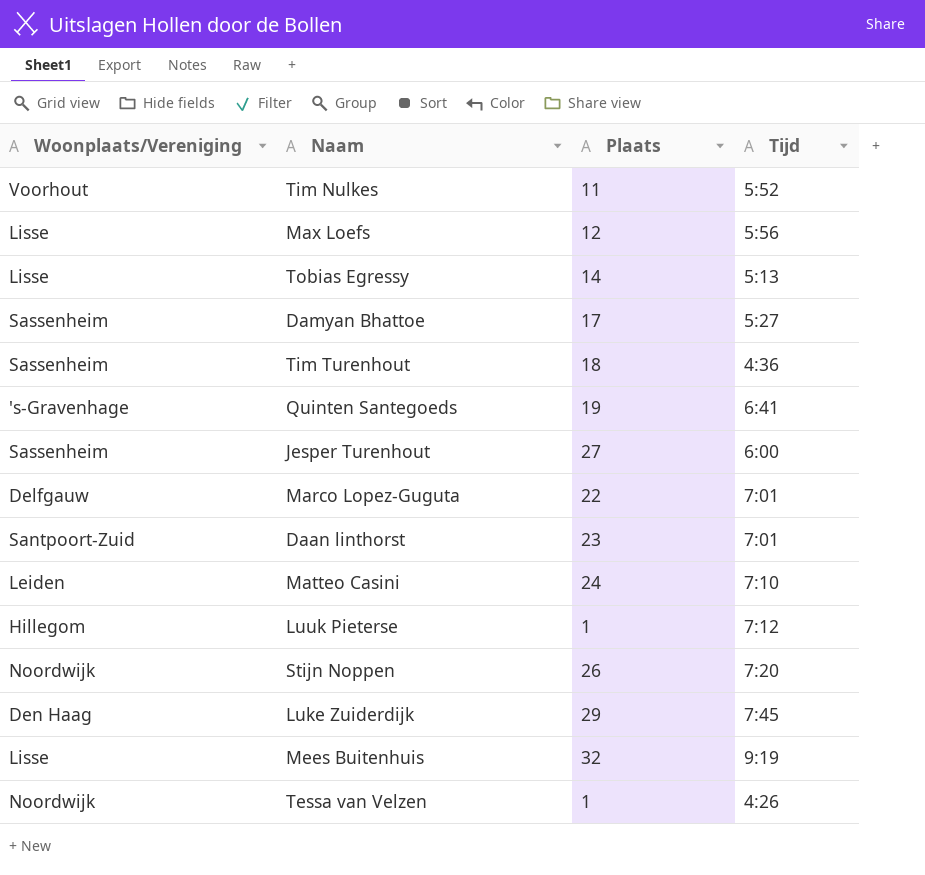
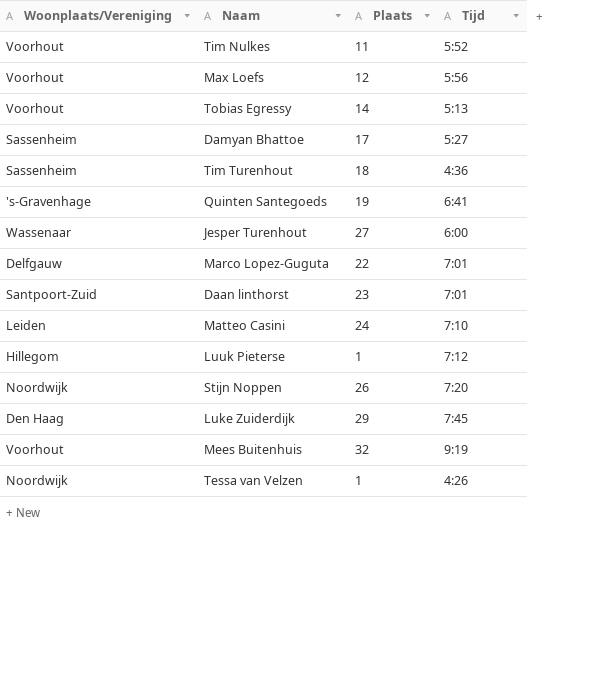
Max Loefs | Woonplaats/Vereniging: Lisse -> Voorhout
Tobias Egressy | Woonplaats/Vereniging: Lisse -> Voorhout
Jesper Turenhout | Woonplaats/Vereniging: Sassenheim -> Wassenaar
Mees Buitenhuis | Woonplaats/Vereniging: Lisse -> Voorhout

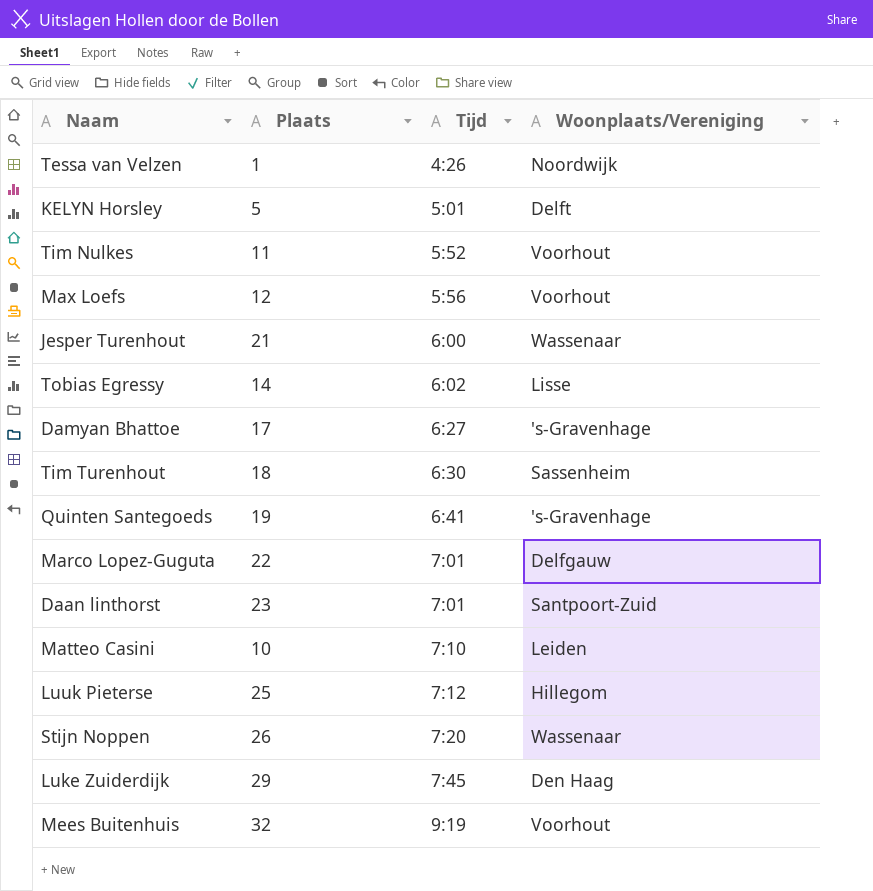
row order: none -> Tijd ascending
column Woonplaats/Vereniging | position: 1 -> 4
row KELYN Horsley: none -> 5 | 5:01 | Delft
Jesper Turenhout | Plaats: 27 -> 21
Tobias Egressy | Tijd: 5:13 -> 6:02
Tobias Egressy | Woonplaats/Vereniging: Voorhout -> Lisse
Damyan Bhattoe | Tijd: 5:27 -> 6:27
Damyan Bhattoe | Woonplaats/Vereniging: Sassenheim -> 's-Gravenhage
Tim Turenhout | Tijd: 4:36 -> 6:30
Matteo Casini | Plaats: 24 -> 10
Luuk Pieterse | Plaats: 1 -> 25
Stijn Noppen | Woonplaats/Vereniging: Noordwijk -> Wassenaar

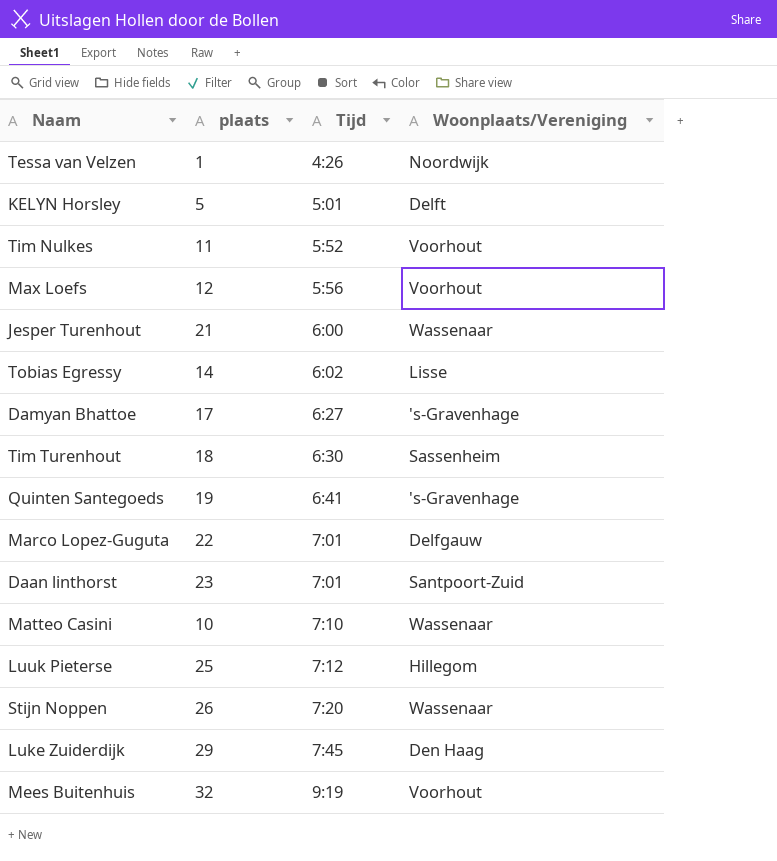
column name: Plaats -> plaats
Matteo Casini | Woonplaats/Vereniging: Leiden -> Wassenaar

